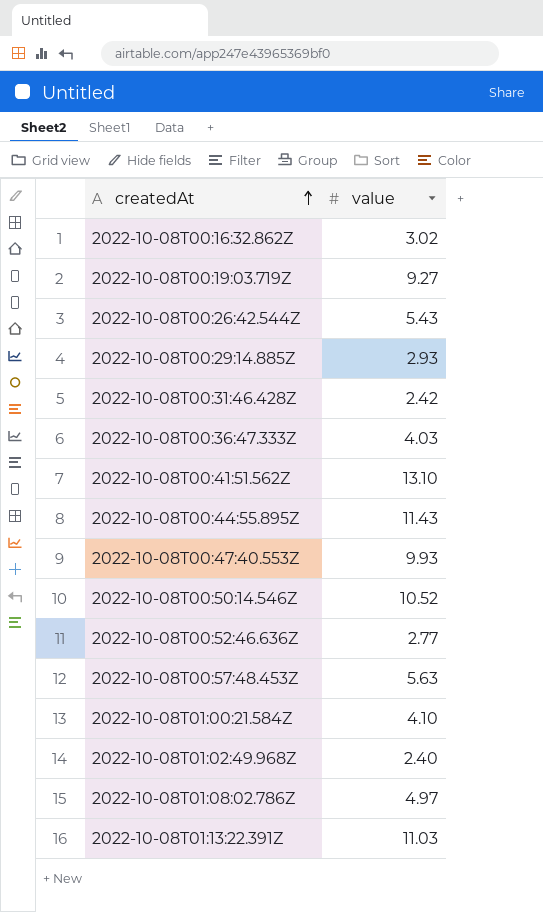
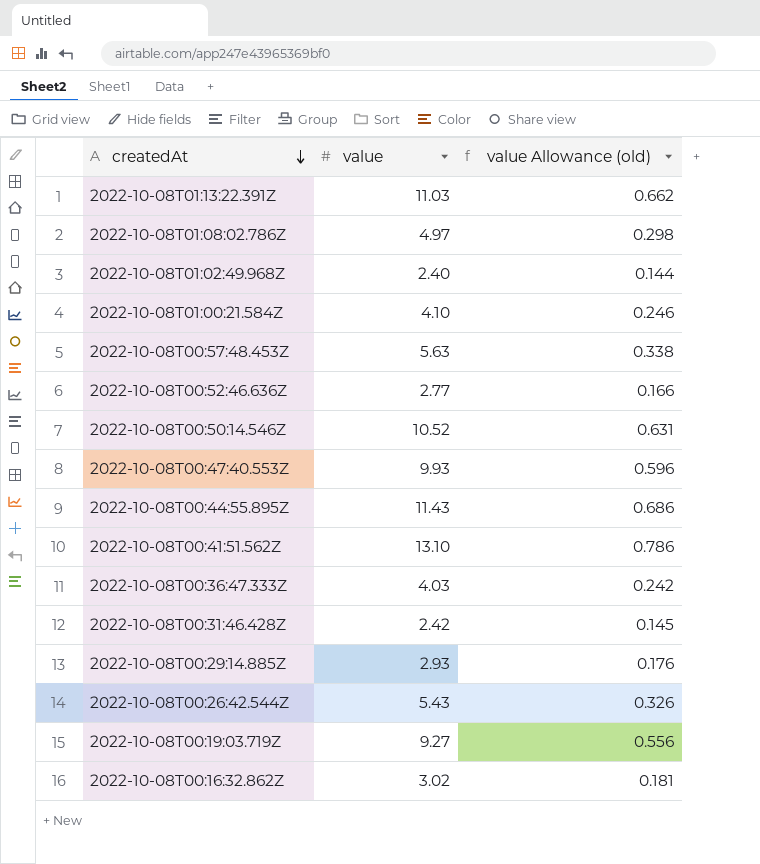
row order: createdAt ascending -> createdAt descending
column value Allowance (old) | formula: none -> [value] * 0.06

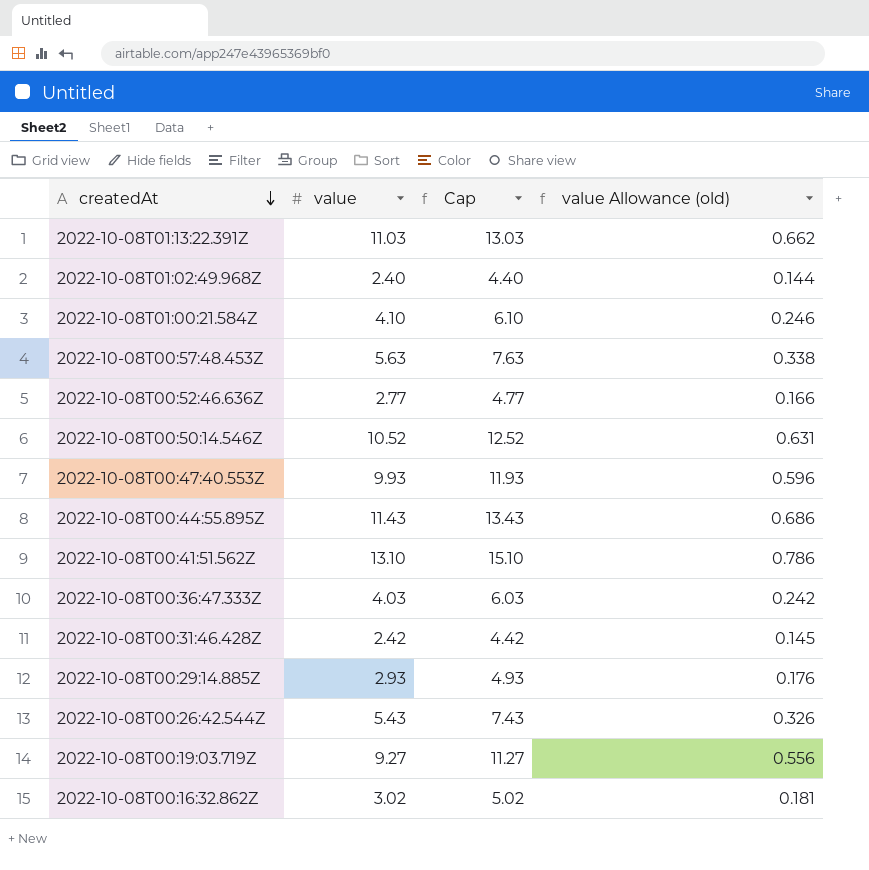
column Cap | formula: none -> [value] + 2
row 2022-10-08T01:08:02.786Z: 4.97 | 0.298 -> none

